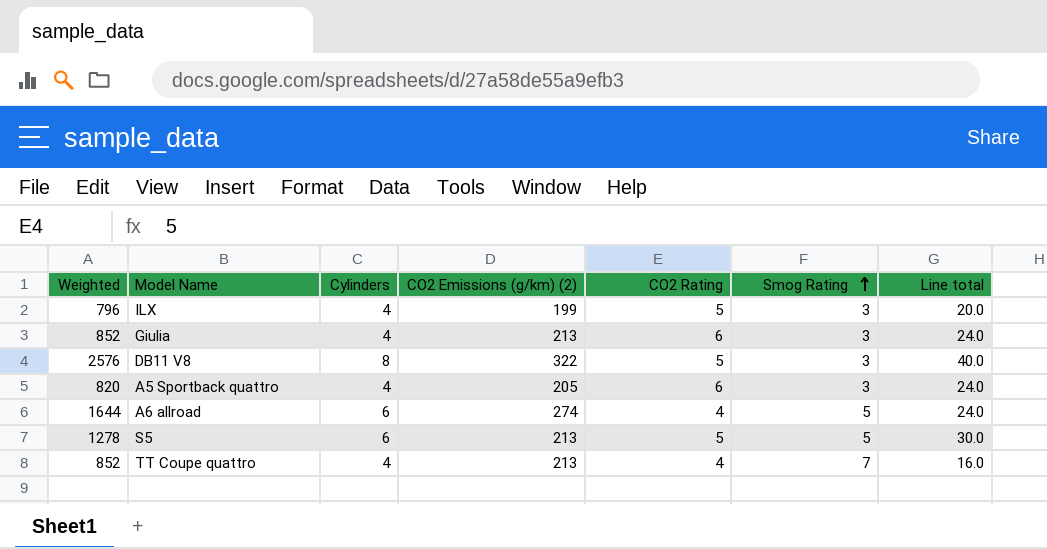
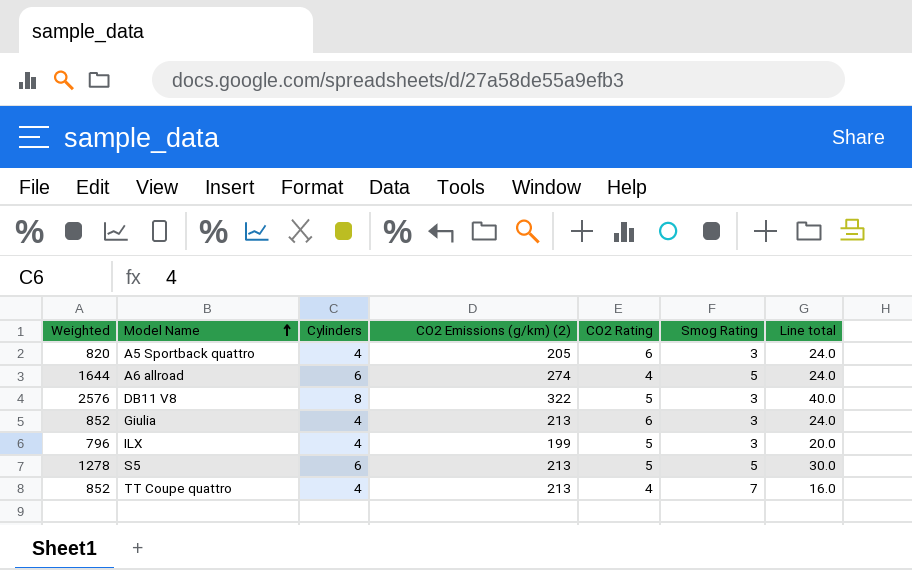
row order: Smog Rating ascending -> Model Name ascending

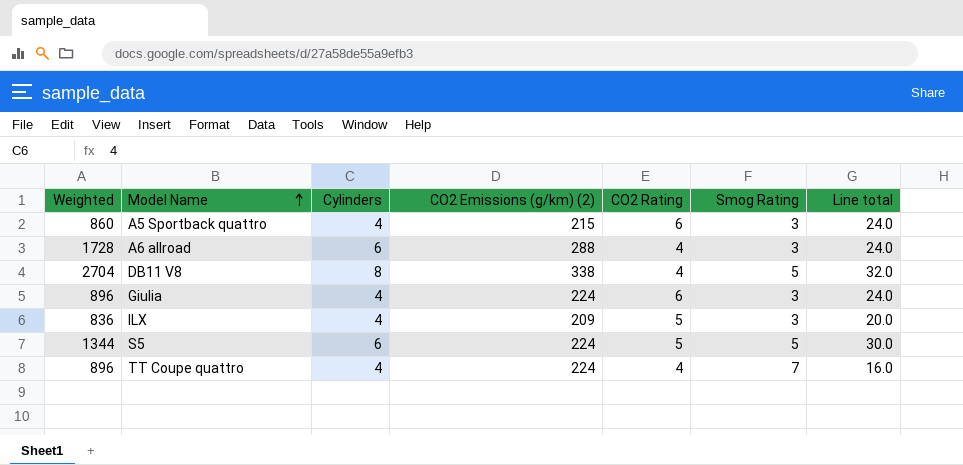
A5 Sportback quattro | Weighted: 820 -> 860
A5 Sportback quattro | CO2 Emissions (g/km) (2): 205 -> 215
A6 allroad | Weighted: 1644 -> 1728
A6 allroad | CO2 Emissions (g/km) (2): 274 -> 288
A6 allroad | Smog Rating: 5 -> 3
DB11 V8 | Weighted: 2576 -> 2704
DB11 V8 | CO2 Emissions (g/km) (2): 322 -> 338
DB11 V8 | CO2 Rating: 5 -> 4
DB11 V8 | Smog Rating: 3 -> 5
DB11 V8 | Line total: 40.0 -> 32.0
Giulia | Weighted: 852 -> 896
Giulia | CO2 Emissions (g/km) (2): 213 -> 224
ILX | Weighted: 796 -> 836
ILX | CO2 Emissions (g/km) (2): 199 -> 209
S5 | Weighted: 1278 -> 1344
S5 | CO2 Emissions (g/km) (2): 213 -> 224
TT Coupe quattro | Weighted: 852 -> 896
TT Coupe quattro | CO2 Emissions (g/km) (2): 213 -> 224

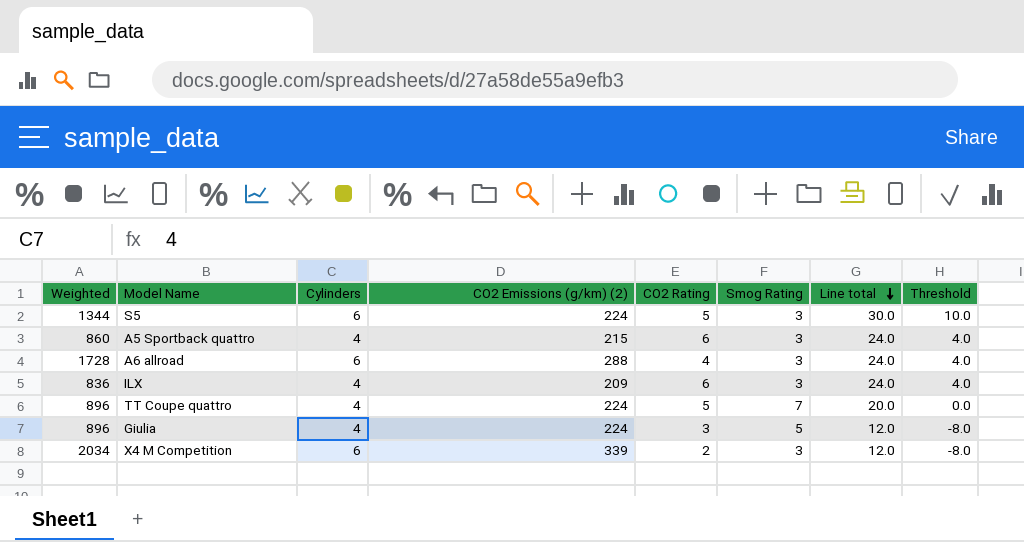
row order: Model Name ascending -> Line total descending
column Threshold | formula: none -> [Line total] - 20
row DB11 V8: 2704 | 8 | 338 | 4 | 5 | 32.0 -> none
S5 | Smog Rating: 5 -> 3
ILX | CO2 Rating: 5 -> 6
ILX | Line total: 20.0 -> 24.0
TT Coupe quattro | CO2 Rating: 4 -> 5
TT Coupe quattro | Line total: 16.0 -> 20.0
Giulia | CO2 Rating: 6 -> 3
Giulia | Smog Rating: 3 -> 5
Giulia | Line total: 24.0 -> 12.0
row X4 M Competition: none -> 2034 | 6 | 339 | 2 | 3 | 12.0 | -8.0

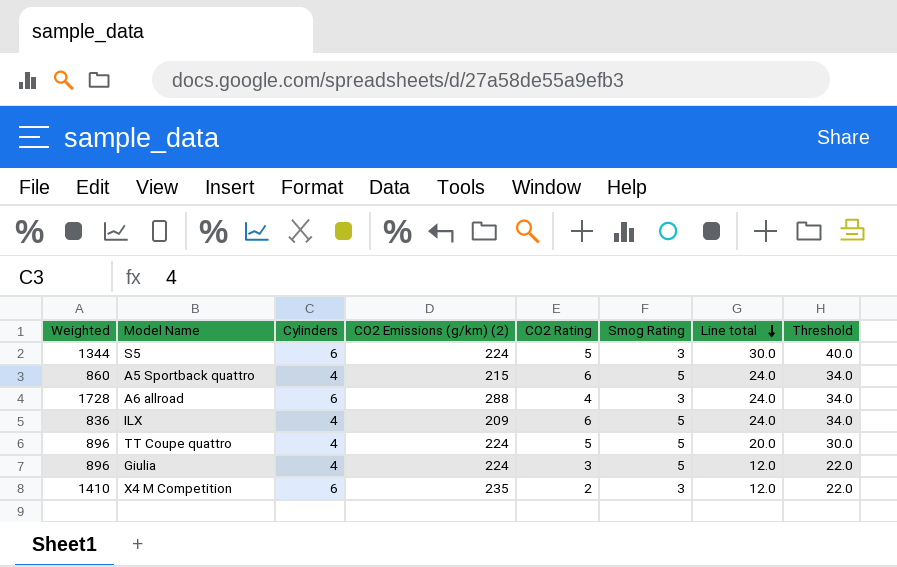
column Threshold | formula: [Line total] - 20 -> [Line total] + 10
A5 Sportback quattro | Smog Rating: 3 -> 5
ILX | Smog Rating: 3 -> 5
TT Coupe quattro | Smog Rating: 7 -> 5
X4 M Competition | Weighted: 2034 -> 1410
X4 M Competition | CO2 Emissions (g/km) (2): 339 -> 235

